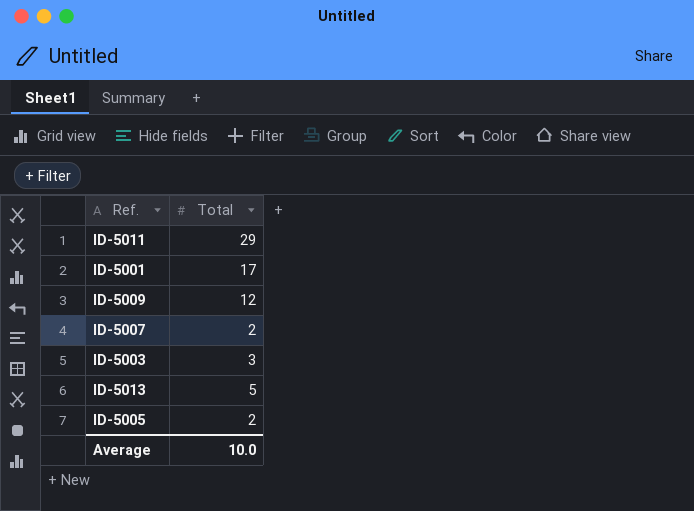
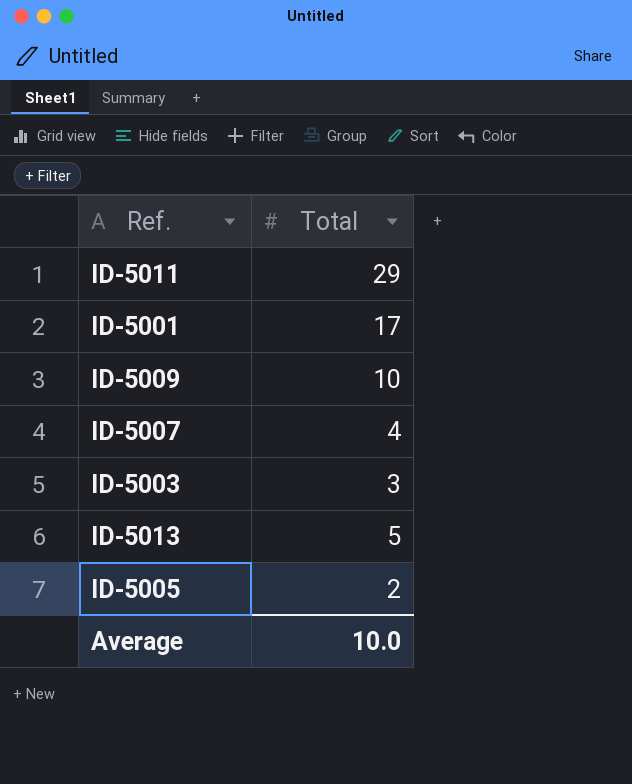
ID-5009 | Total: 12 -> 10
ID-5007 | Total: 2 -> 4

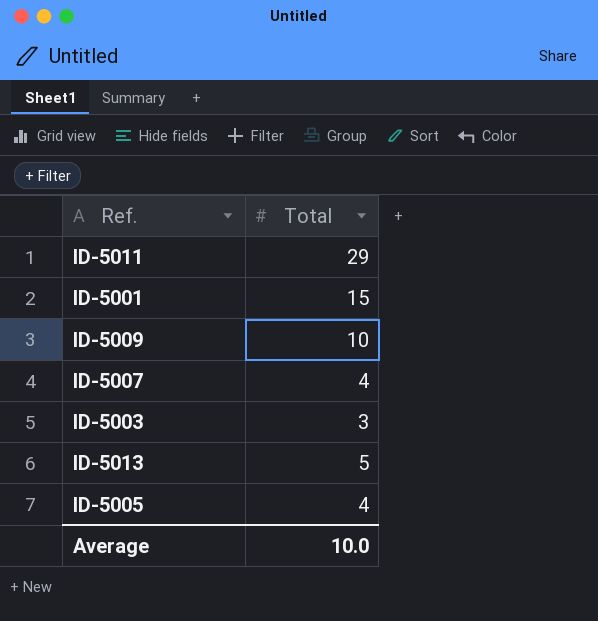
ID-5001 | Total: 17 -> 15
ID-5005 | Total: 2 -> 4

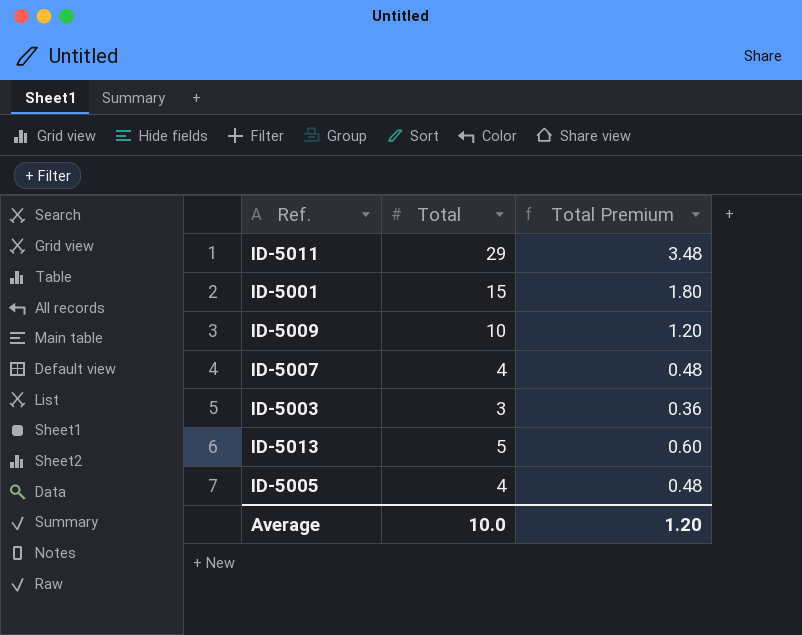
column Total Premium | formula: none -> [Total] * 0.12

